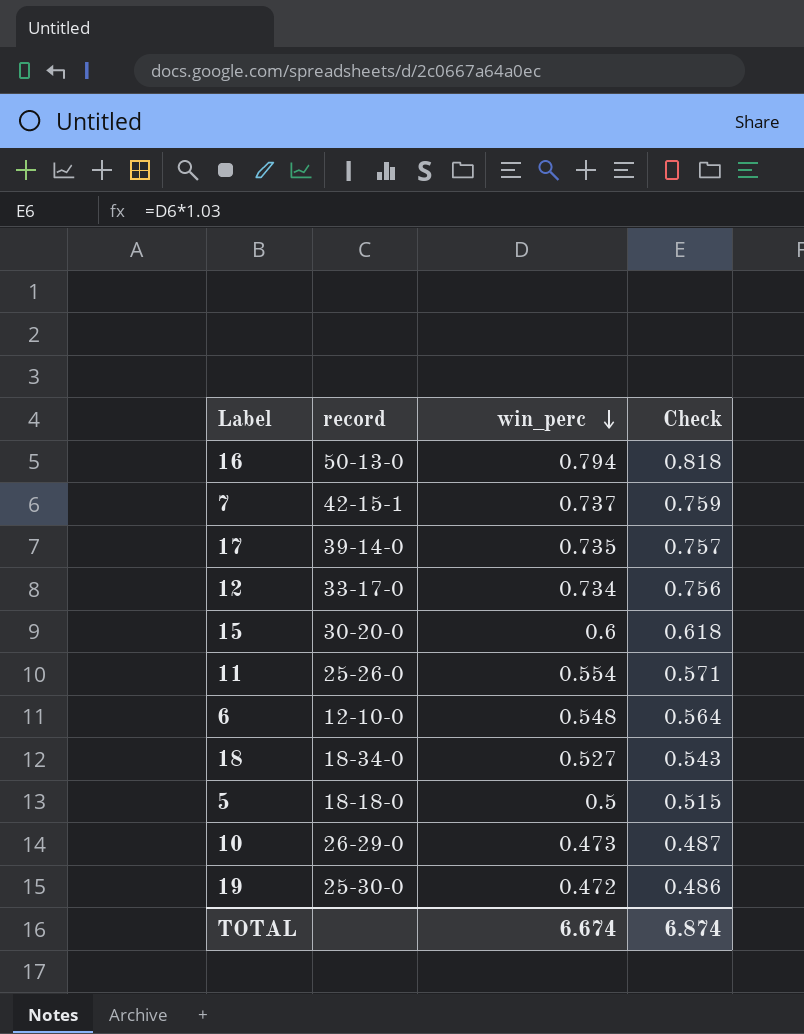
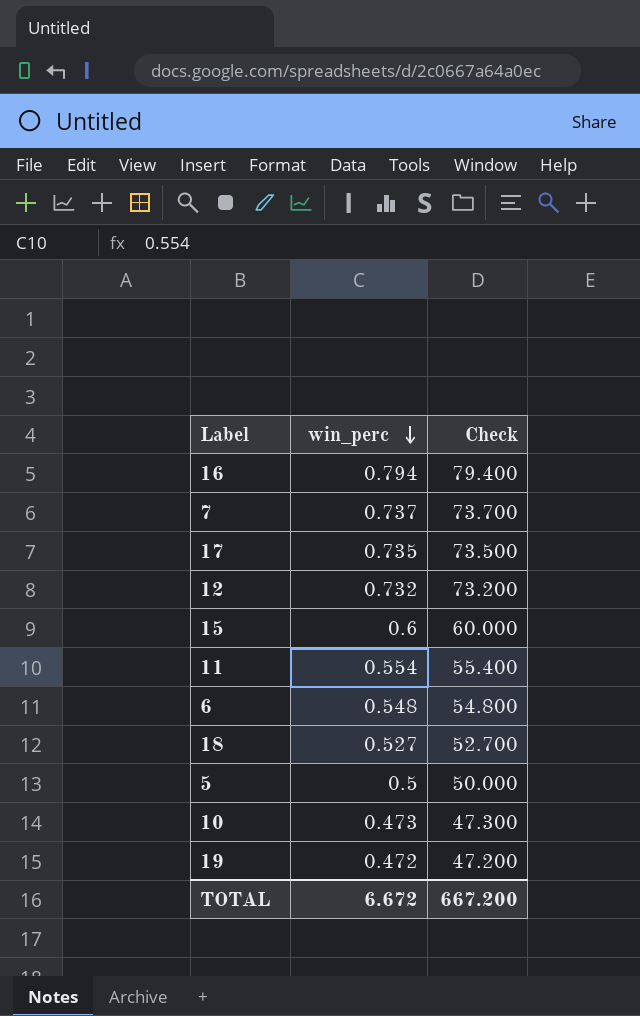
column record | position: 2 -> none
column Check | formula: [win_perc] * 1.03 -> [win_perc] * 100
12 | win_perc: 0.734 -> 0.732
TOTAL | win_perc: 6.674 -> 6.672
TOTAL | Check: 6.874 -> 667.200

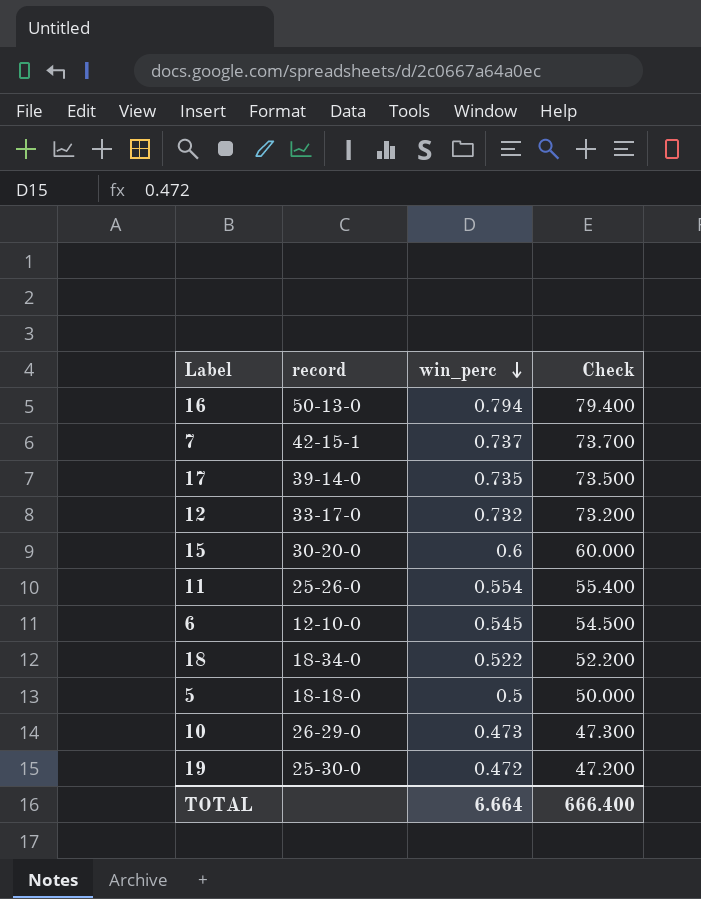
column record | position: none -> 2
6 | win_perc: 0.548 -> 0.545
6 | Check: 54.800 -> 54.500
18 | win_perc: 0.527 -> 0.522
18 | Check: 52.700 -> 52.200
TOTAL | win_perc: 6.672 -> 6.664
TOTAL | Check: 667.200 -> 666.400

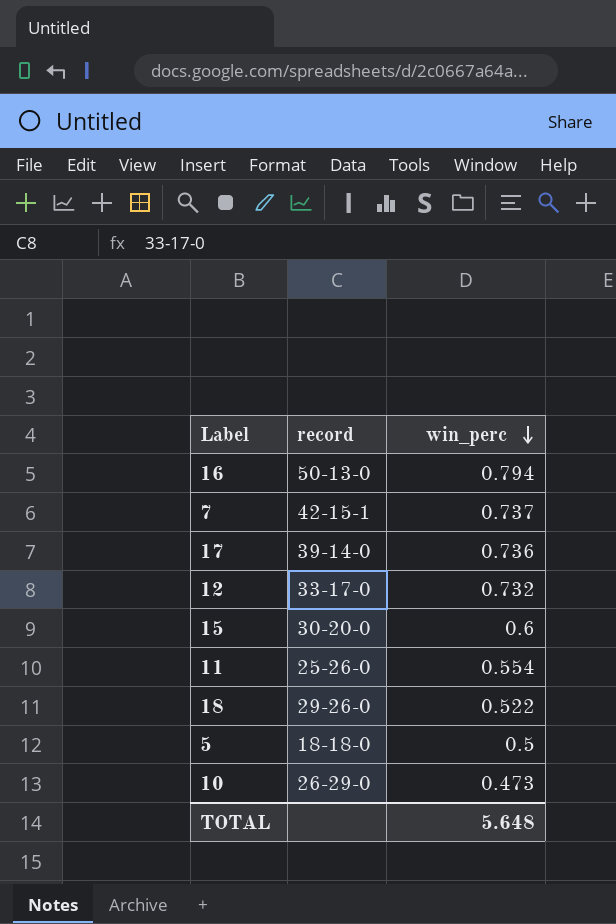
column Check | formula: [win_perc] * 100 -> none
row 6: 12-10-0 | 0.545 | 54.500 -> none
row 19: 25-30-0 | 0.472 | 47.200 -> none
17 | win_perc: 0.735 -> 0.736
18 | record: 18-34-0 -> 29-26-0
TOTAL | win_perc: 6.664 -> 5.648

